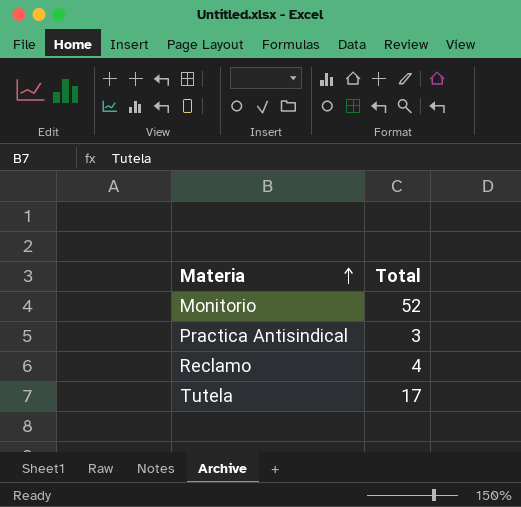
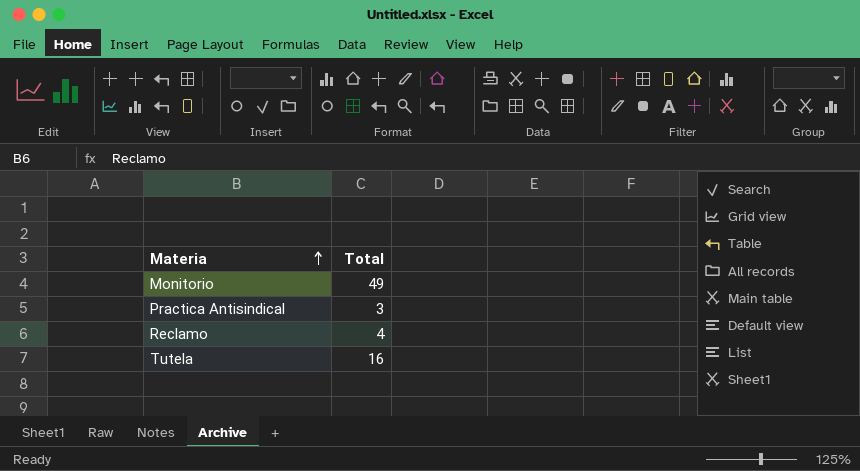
Monitorio | Total: 52 -> 49
Tutela | Total: 17 -> 16

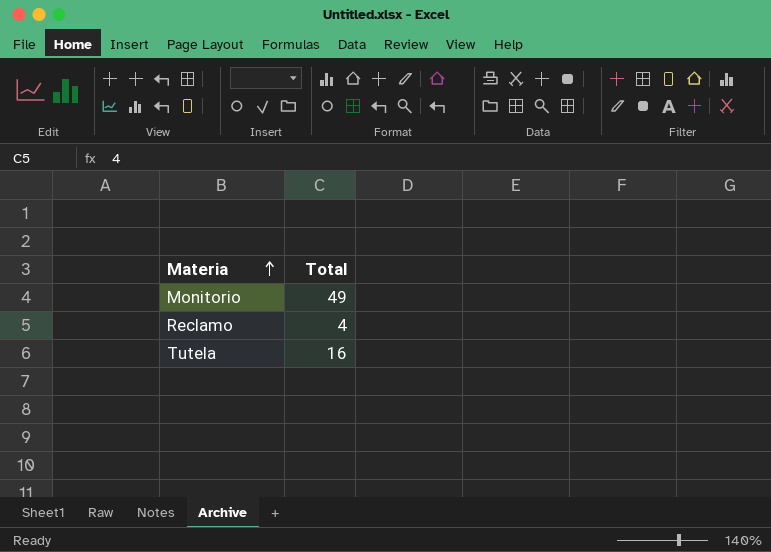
row Practica Antisindical: 3 -> none

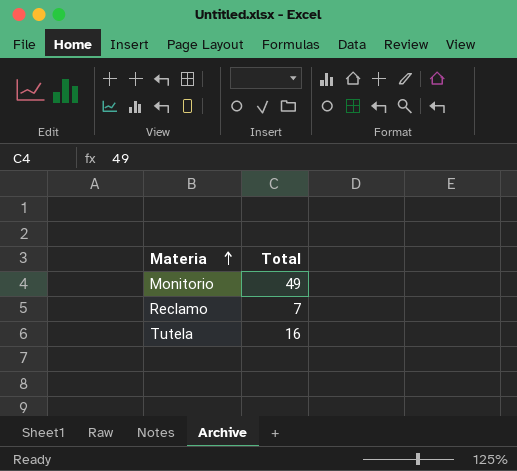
Reclamo | Total: 4 -> 7

